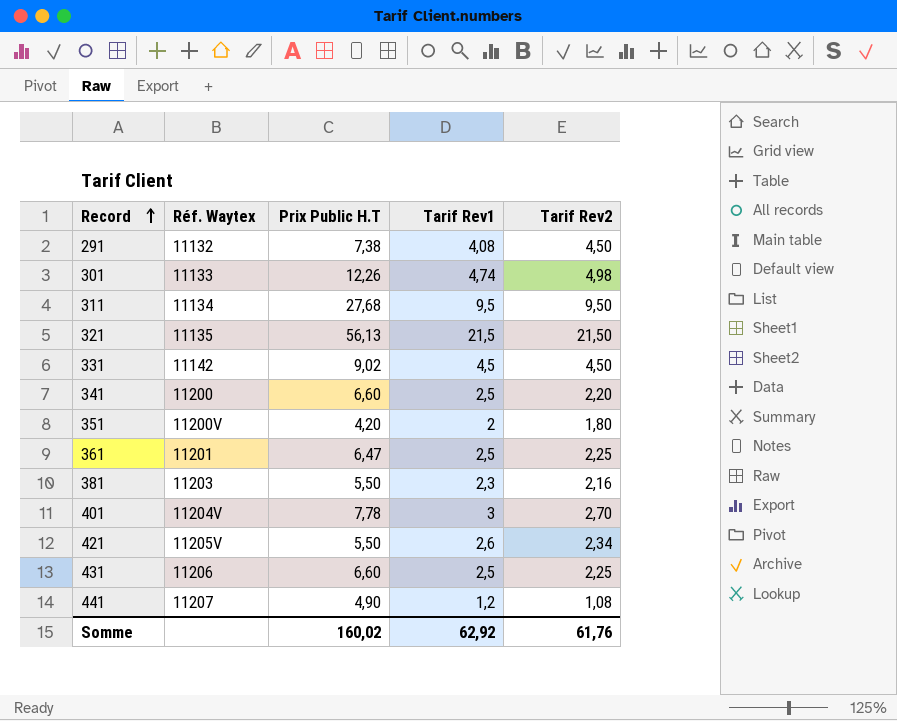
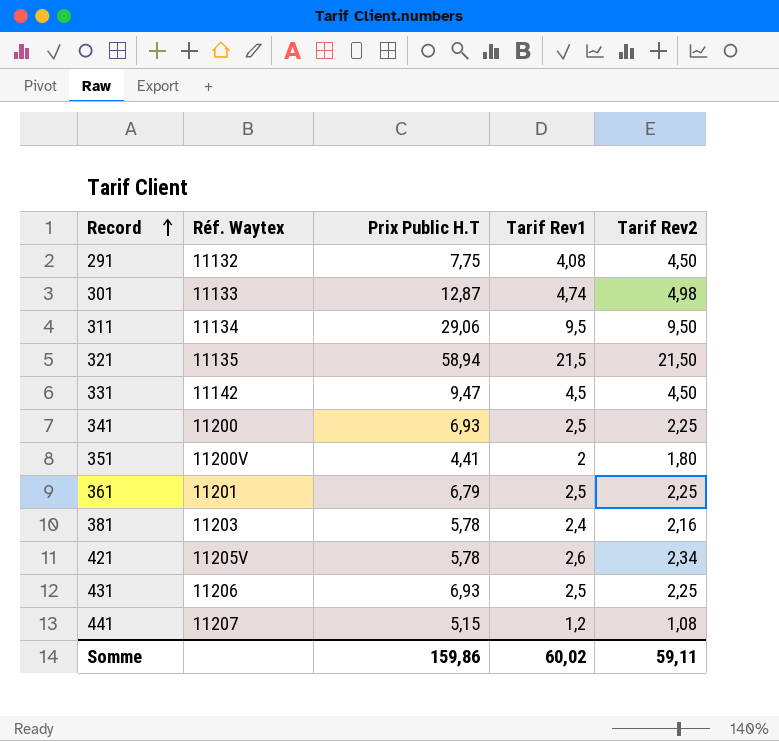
row 401: 11204V | 7,78 | 3 | 2,70 -> none
291 | Prix Public H.T: 7,38 -> 7,75
301 | Prix Public H.T: 12,26 -> 12,87
311 | Prix Public H.T: 27,68 -> 29,06
321 | Prix Public H.T: 56,13 -> 58,94
331 | Prix Public H.T: 9,02 -> 9,47
341 | Prix Public H.T: 6,60 -> 6,93
341 | Tarif Rev2: 2,20 -> 2,25
351 | Prix Public H.T: 4,20 -> 4,41
361 | Prix Public H.T: 6,47 -> 6,79
381 | Prix Public H.T: 5,50 -> 5,78
381 | Tarif Rev1: 2,3 -> 2,4
421 | Prix Public H.T: 5,50 -> 5,78
431 | Prix Public H.T: 6,60 -> 6,93
441 | Prix Public H.T: 4,90 -> 5,15
Somme | Prix Public H.T: 160,02 -> 159,86
Somme | Tarif Rev1: 62,92 -> 60,02
Somme | Tarif Rev2: 61,76 -> 59,11

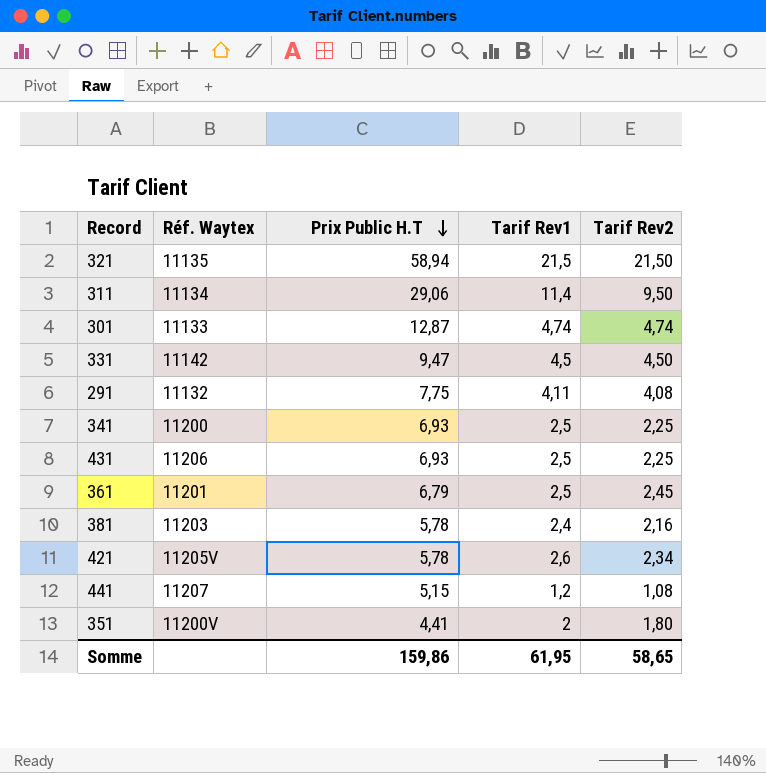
row order: Record ascending -> Prix Public H.T descending
311 | Tarif Rev1: 9,5 -> 11,4
301 | Tarif Rev2: 4,98 -> 4,74
291 | Tarif Rev1: 4,08 -> 4,11
291 | Tarif Rev2: 4,50 -> 4,08
361 | Tarif Rev2: 2,25 -> 2,45
Somme | Tarif Rev1: 60,02 -> 61,95
Somme | Tarif Rev2: 59,11 -> 58,65

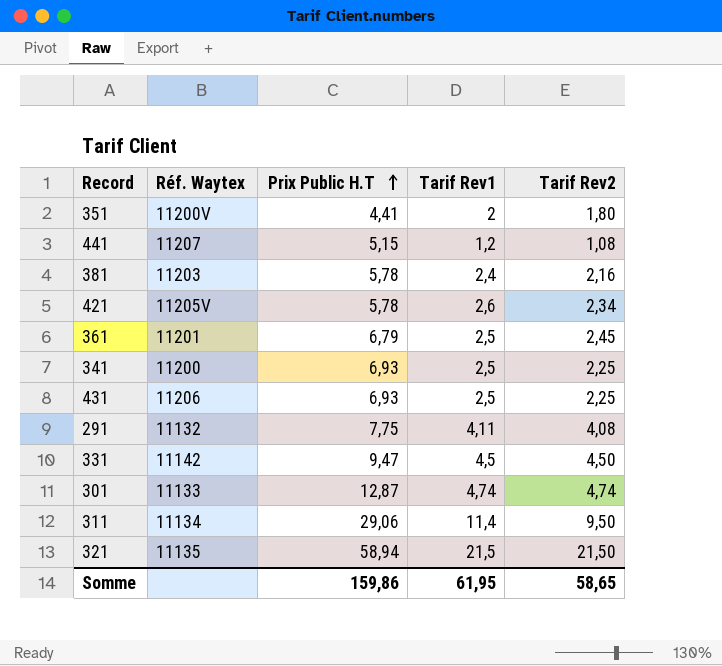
row order: Prix Public H.T descending -> Prix Public H.T ascending

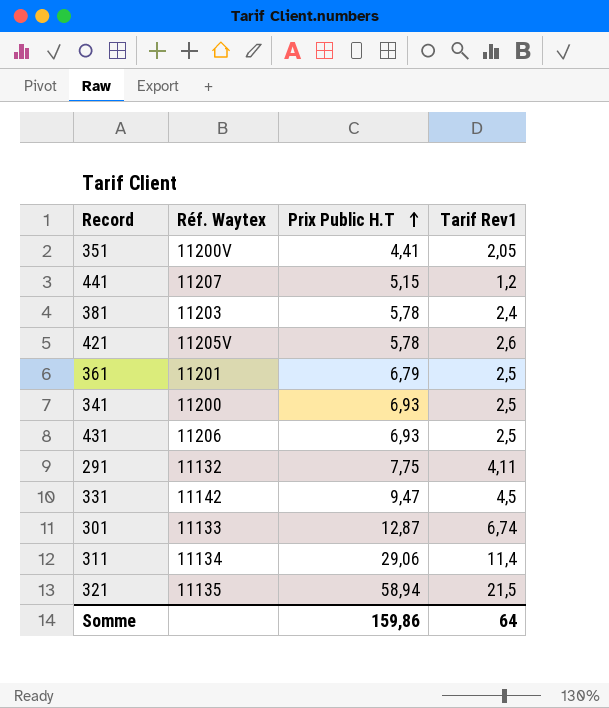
column Tarif Rev2 | position: 5 -> none
351 | Tarif Rev1: 2 -> 2,05
301 | Tarif Rev1: 4,74 -> 6,74
Somme | Tarif Rev1: 61,95 -> 64

